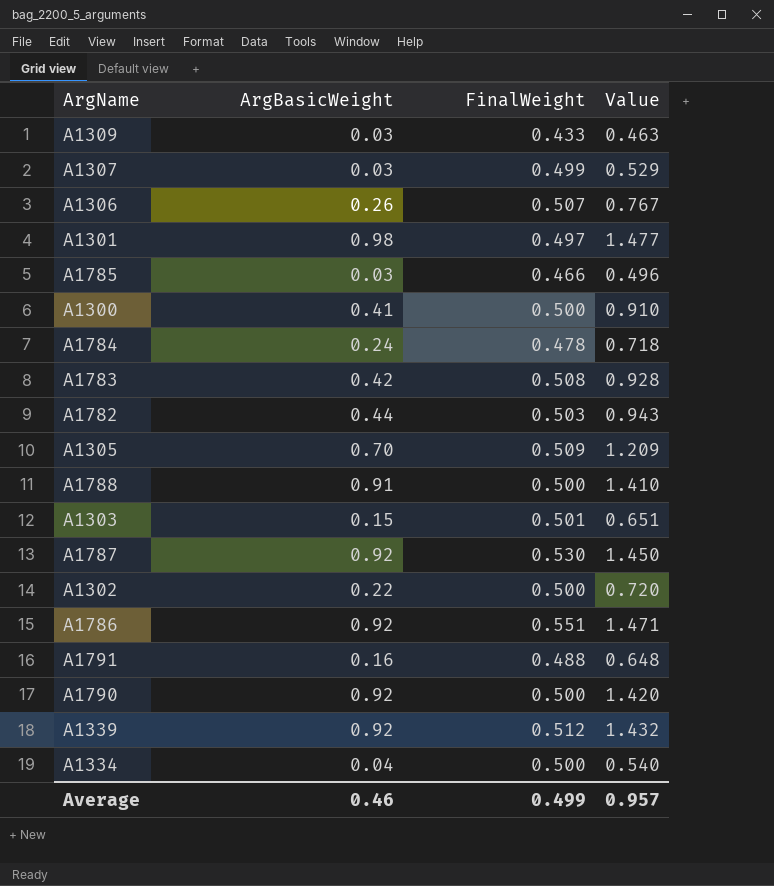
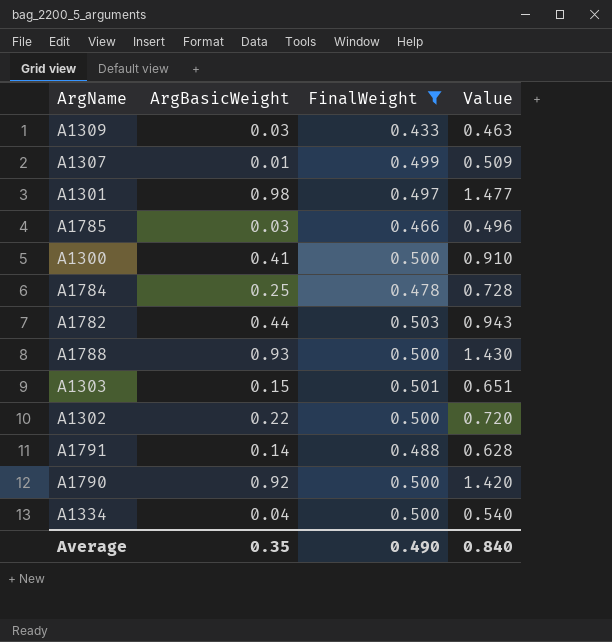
filter: none -> FinalWeight <= 0.503
A1307 | ArgBasicWeight: 0.03 -> 0.01
A1307 | Value: 0.529 -> 0.509
A1784 | ArgBasicWeight: 0.24 -> 0.25
A1784 | Value: 0.718 -> 0.728
A1788 | ArgBasicWeight: 0.91 -> 0.93
A1788 | Value: 1.410 -> 1.430
A1791 | ArgBasicWeight: 0.16 -> 0.14
A1791 | Value: 0.648 -> 0.628
Average | ArgBasicWeight: 0.46 -> 0.35
Average | FinalWeight: 0.499 -> 0.490
Average | Value: 0.957 -> 0.840

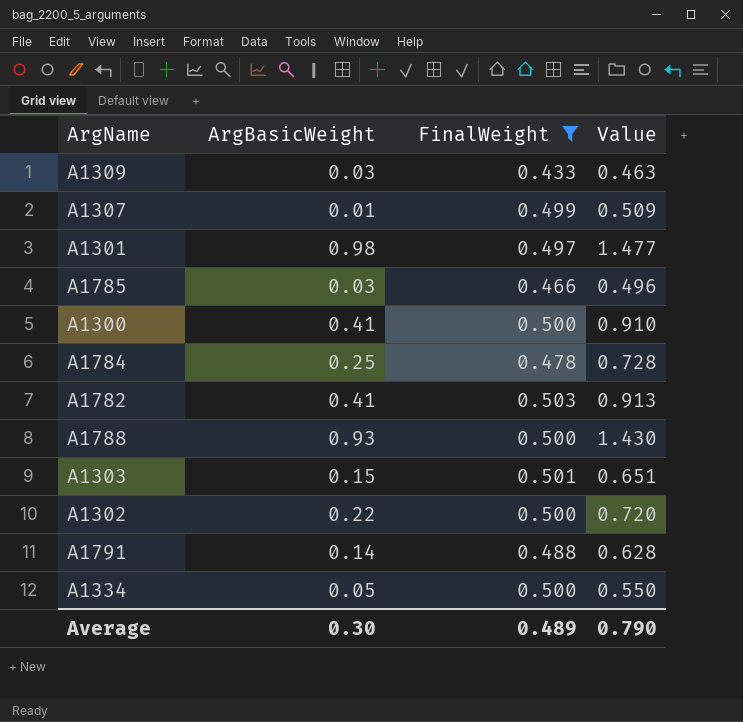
row A1790: 0.92 | 0.500 | 1.420 -> none
A1782 | ArgBasicWeight: 0.44 -> 0.41
A1782 | Value: 0.943 -> 0.913
A1334 | ArgBasicWeight: 0.04 -> 0.05
A1334 | Value: 0.540 -> 0.550
Average | ArgBasicWeight: 0.35 -> 0.30
Average | FinalWeight: 0.490 -> 0.489
Average | Value: 0.840 -> 0.790

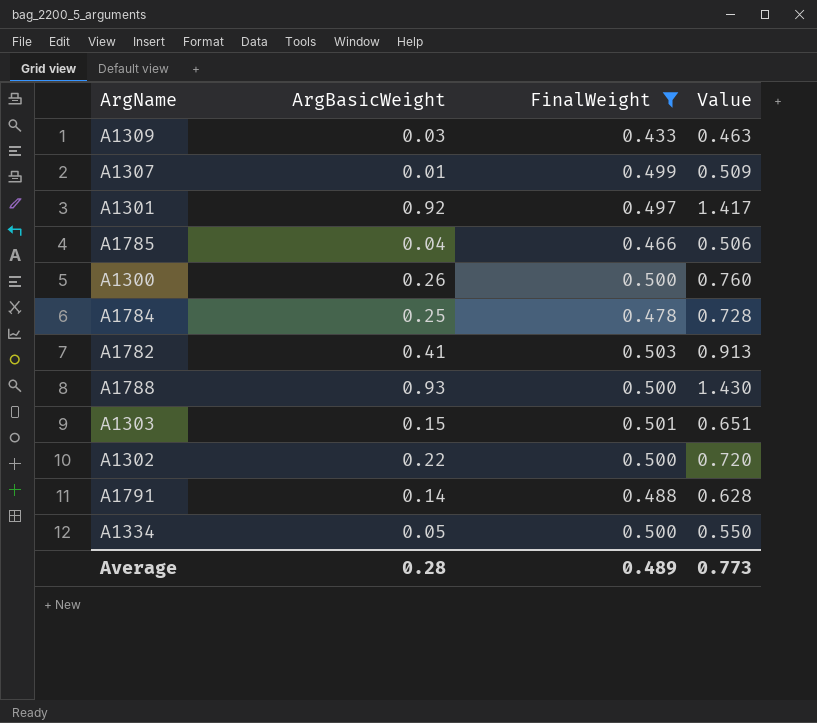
A1301 | ArgBasicWeight: 0.98 -> 0.92
A1301 | Value: 1.477 -> 1.417
A1785 | ArgBasicWeight: 0.03 -> 0.04
A1785 | Value: 0.496 -> 0.506
A1300 | ArgBasicWeight: 0.41 -> 0.26
A1300 | Value: 0.910 -> 0.760
Average | ArgBasicWeight: 0.30 -> 0.28
Average | Value: 0.790 -> 0.773

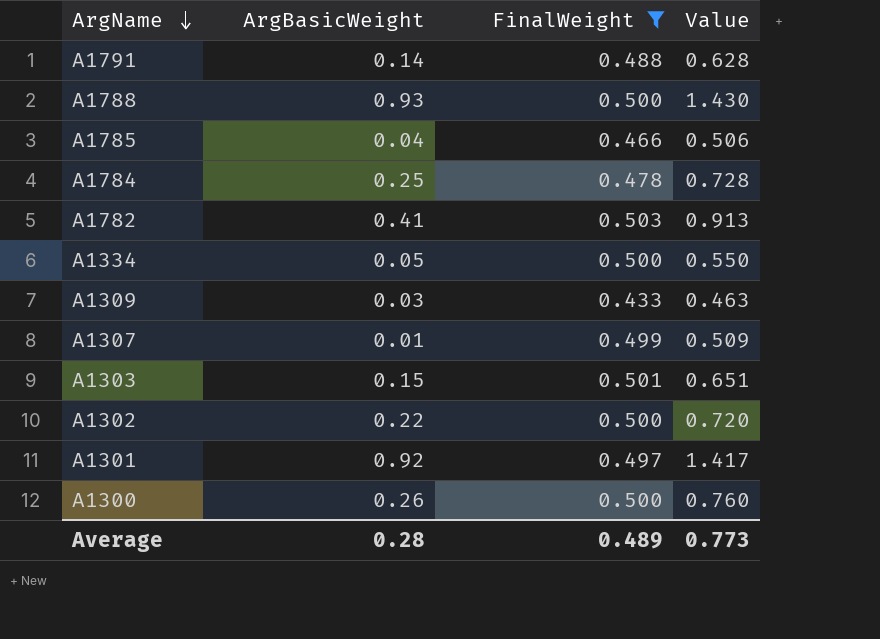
row order: none -> ArgName descending

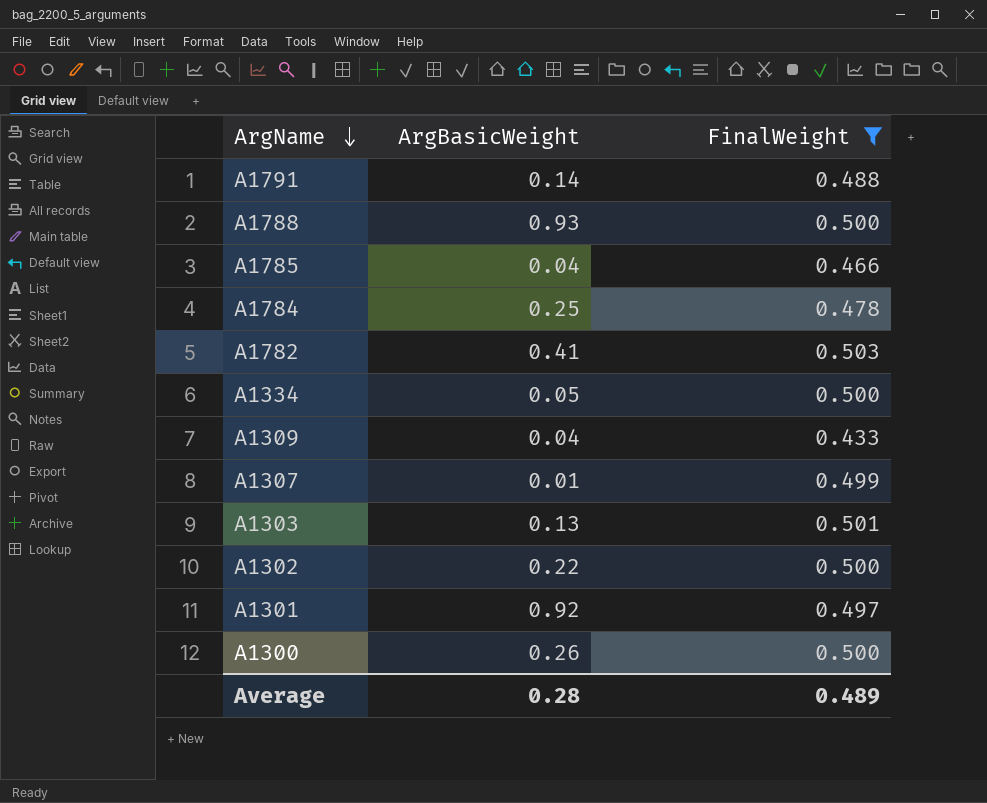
column Value | formula: [ArgBasicWeight] + [FinalWeight] -> none
A1309 | ArgBasicWeight: 0.03 -> 0.04
A1303 | ArgBasicWeight: 0.15 -> 0.13

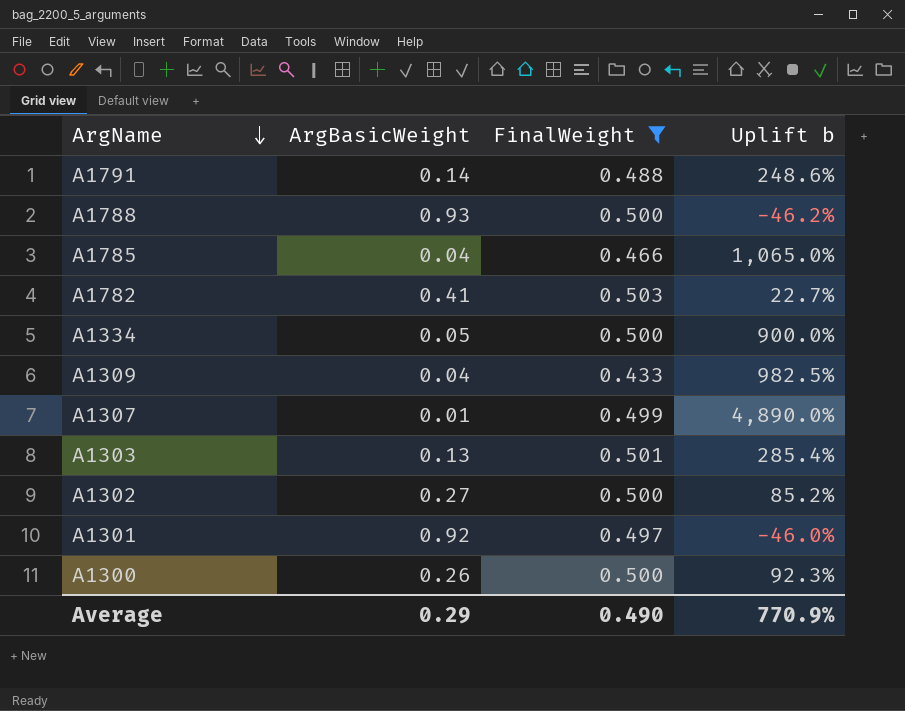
column Uplift b | formula: none -> ([FinalWeight] - [ArgBasicWeight]) / [ArgBasicWeight]
row A1784: 0.25 | 0.478 -> none
A1302 | ArgBasicWeight: 0.22 -> 0.27
Average | ArgBasicWeight: 0.28 -> 0.29
Average | FinalWeight: 0.489 -> 0.490

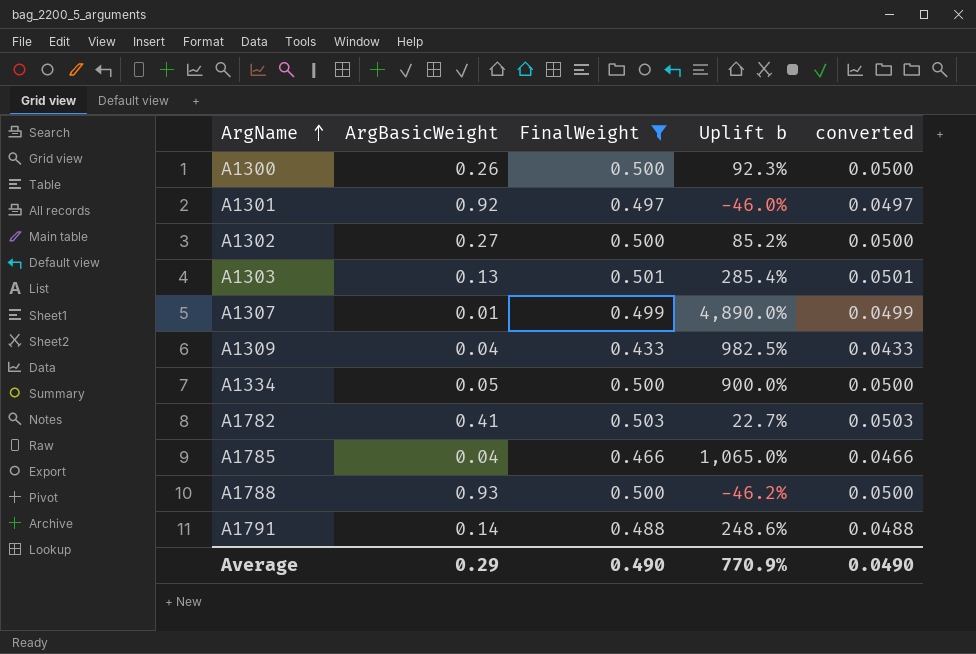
row order: ArgName descending -> ArgName ascending
column converted | formula: none -> [FinalWeight] * 0.1

